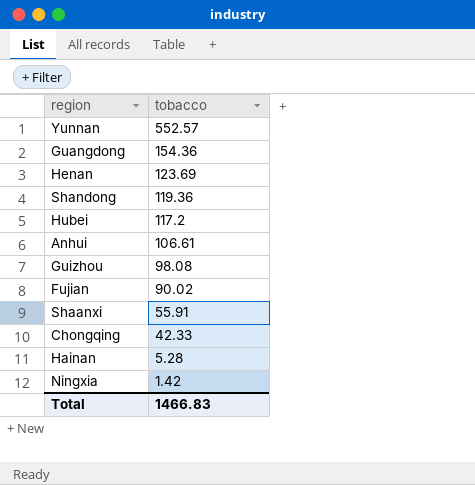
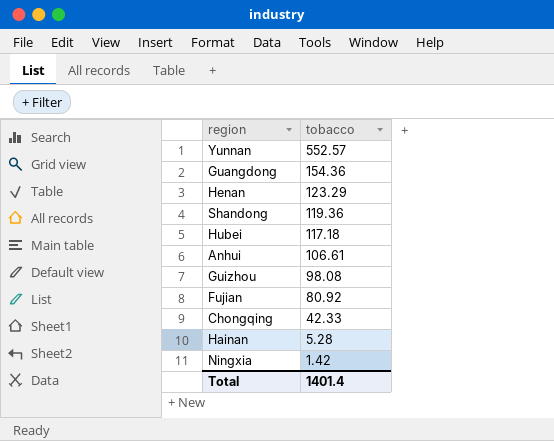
row Shaanxi: 55.91 -> none
Henan | tobacco: 123.69 -> 123.29
Hubei | tobacco: 117.2 -> 117.18
Fujian | tobacco: 90.02 -> 80.92
Total | tobacco: 1466.83 -> 1401.4

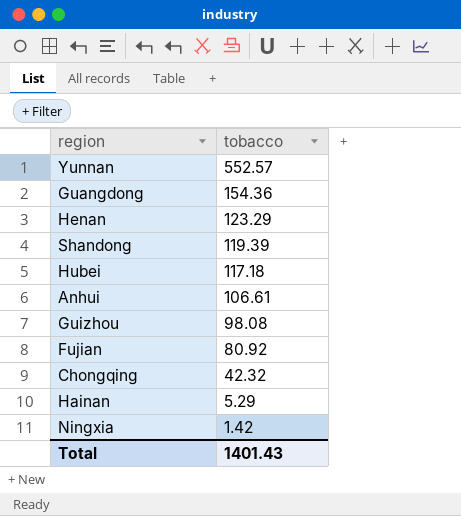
Shandong | tobacco: 119.36 -> 119.39
Chongqing | tobacco: 42.33 -> 42.32
Hainan | tobacco: 5.28 -> 5.29
Total | tobacco: 1401.4 -> 1401.43

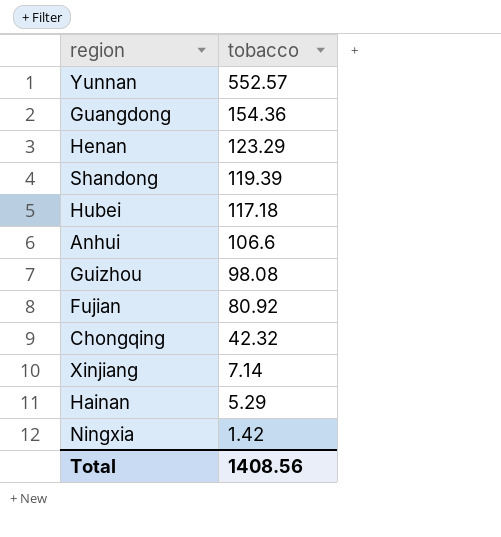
Anhui | tobacco: 106.61 -> 106.6
row Xinjiang: none -> 7.14
Total | tobacco: 1401.43 -> 1408.56

